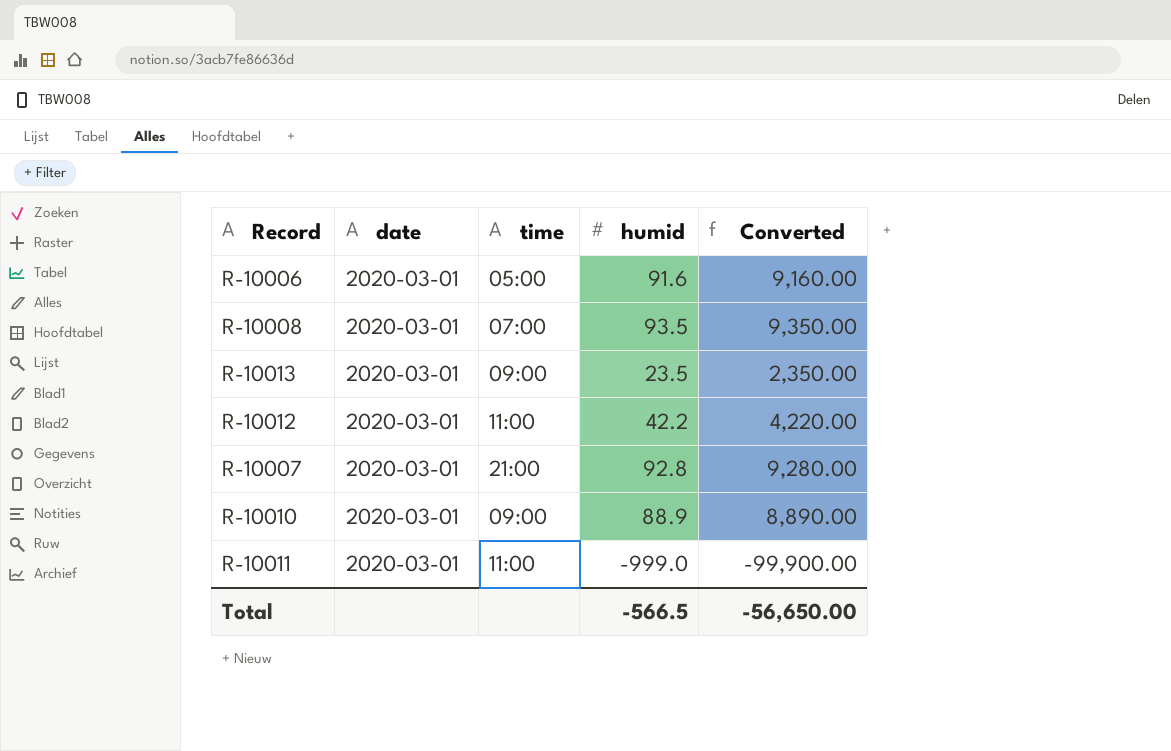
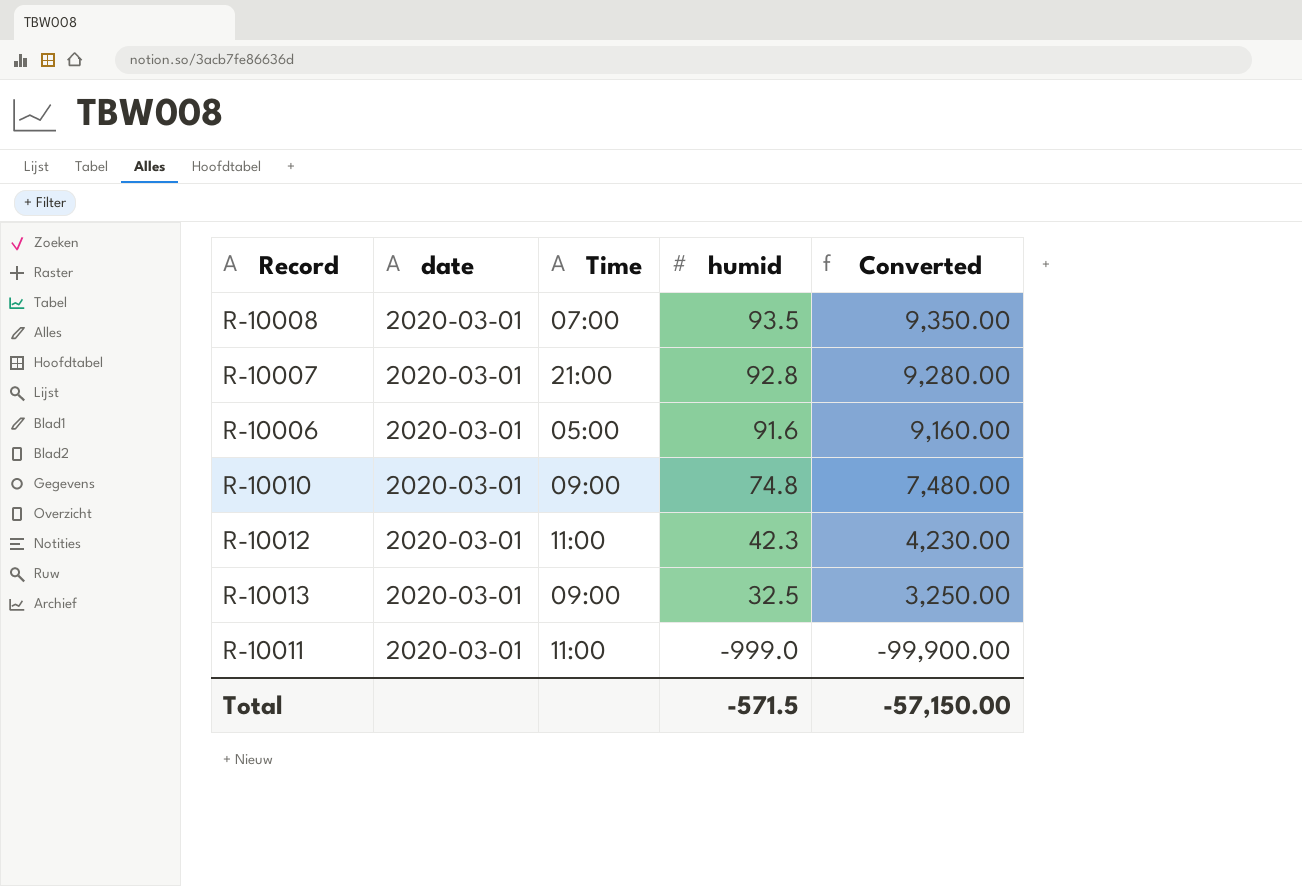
row order: none -> humid descending
column name: time -> Time
R-10010 | humid: 88.9 -> 74.8
R-10010 | Converted: 8,890.00 -> 7,480.00
R-10012 | humid: 42.2 -> 42.3
R-10012 | Converted: 4,220.00 -> 4,230.00
R-10013 | humid: 23.5 -> 32.5
R-10013 | Converted: 2,350.00 -> 3,250.00
Total | humid: -566.5 -> -571.5
Total | Converted: -56,650.00 -> -57,150.00

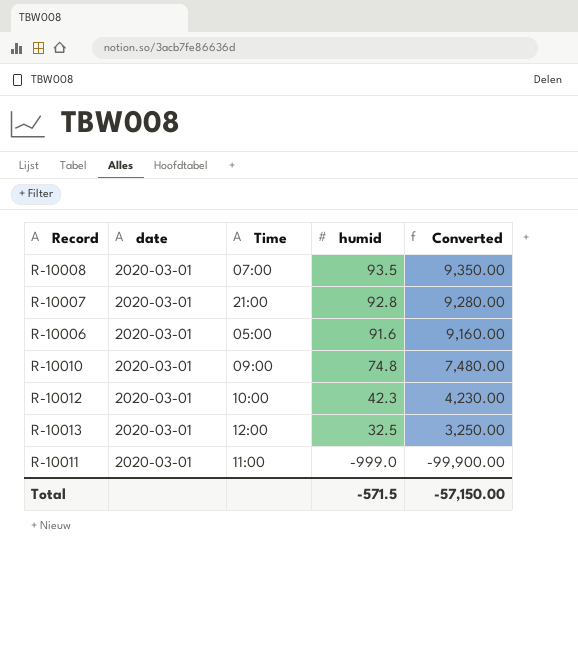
R-10012 | Time: 11:00 -> 10:00
R-10013 | Time: 09:00 -> 12:00

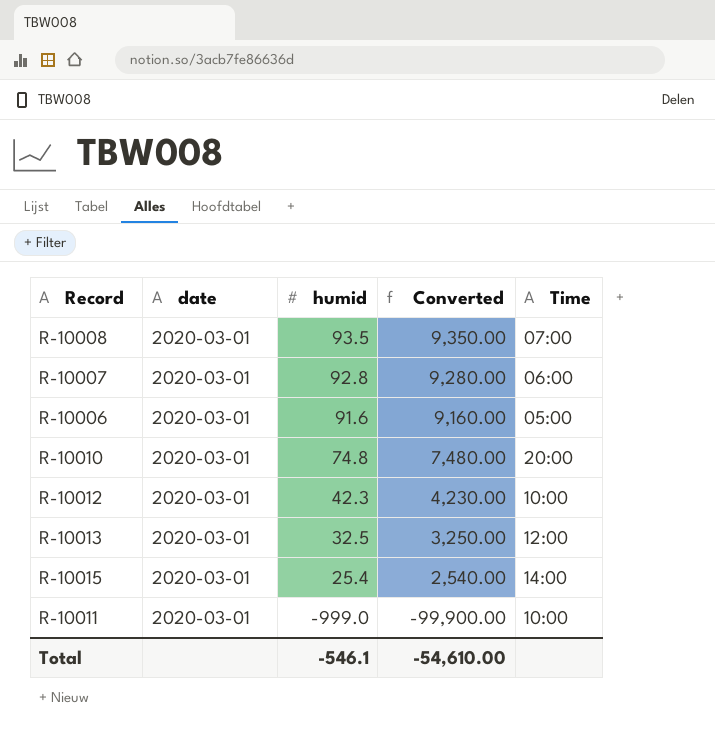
column Time | position: 3 -> 5
R-10007 | Time: 21:00 -> 06:00
R-10010 | Time: 09:00 -> 20:00
row R-10015: none -> 2020-03-01 | 25.4 | 2,540.00 | 14:00
R-10011 | Time: 11:00 -> 10:00
Total | humid: -571.5 -> -546.1
Total | Converted: -57,150.00 -> -54,610.00

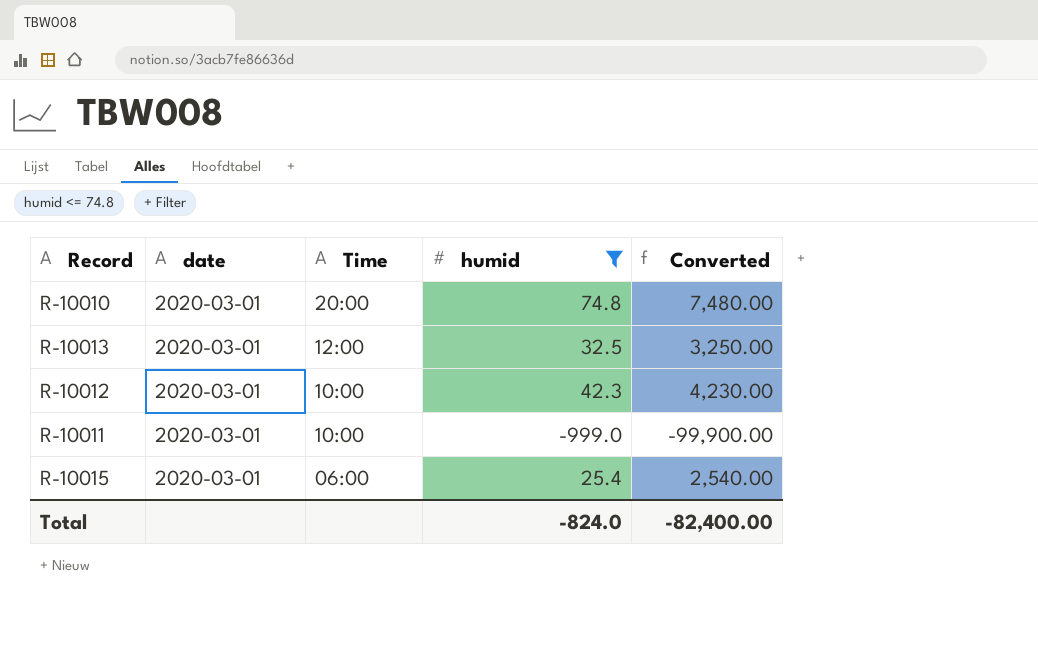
filter: none -> humid <= 74.8
row order: humid descending -> Time descending
column Time | position: 5 -> 3
R-10015 | Time: 14:00 -> 06:00
Total | humid: -546.1 -> -824.0
Total | Converted: -54,610.00 -> -82,400.00

